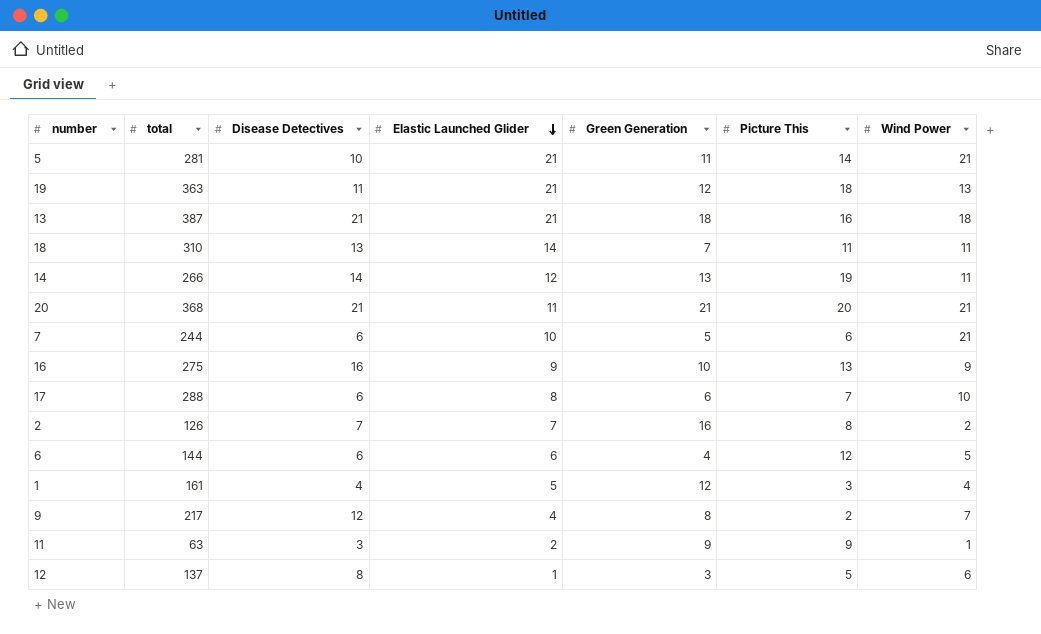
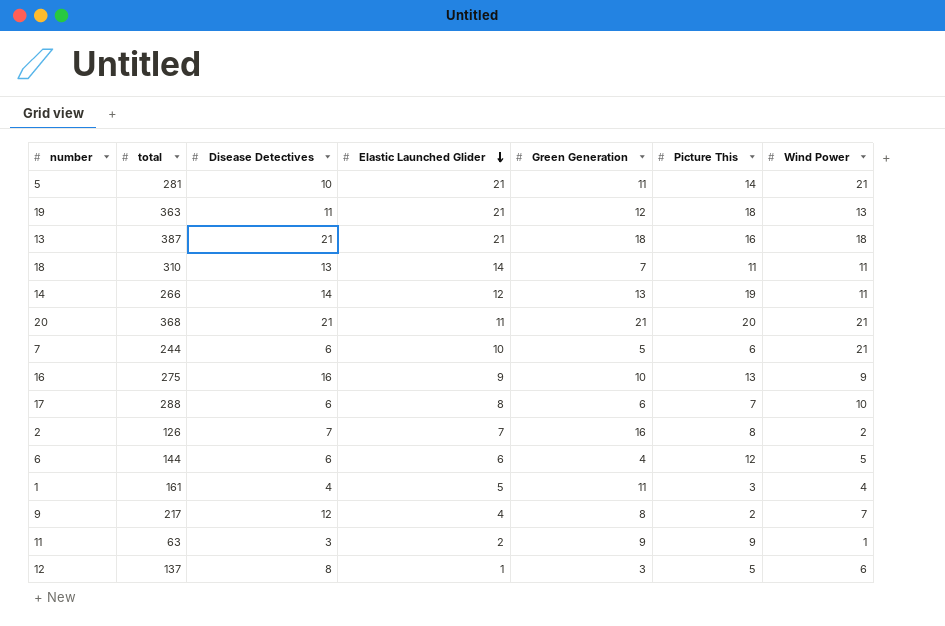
1 | Green Generation: 12 -> 11

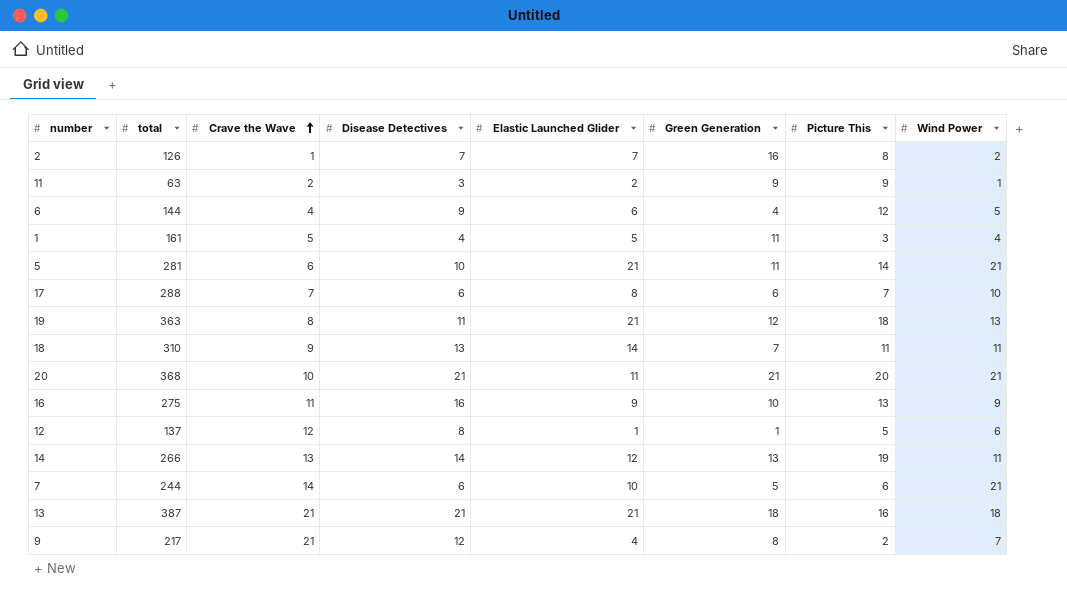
row order: Elastic Launched Glider descending -> Crave the Wave ascending
column Crave the Wave | position: none -> 3
6 | Disease Detectives: 6 -> 9
12 | Green Generation: 3 -> 1

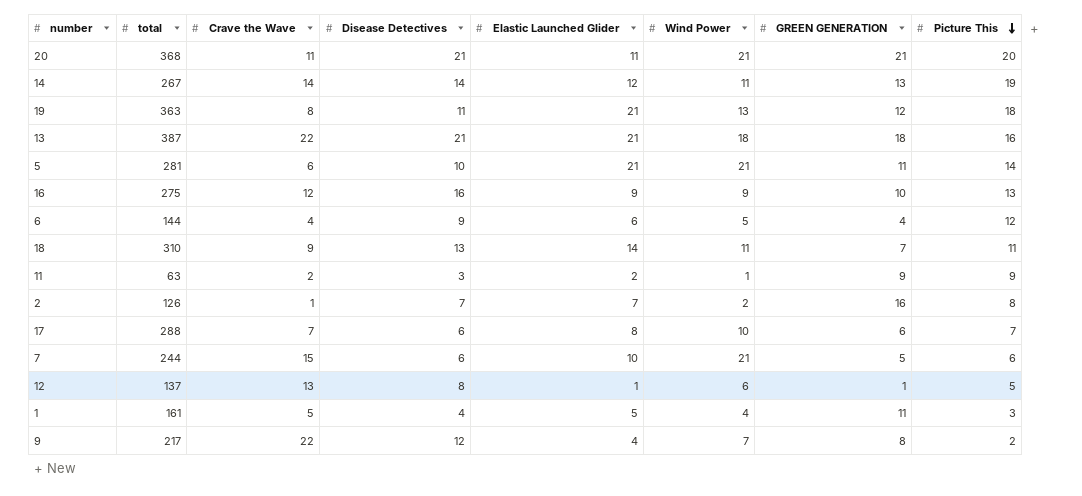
row order: Crave the Wave ascending -> Picture This descending
column Wind Power | position: 8 -> 6
column name: Green Generation -> GREEN GENERATION
20 | Crave the Wave: 10 -> 11
14 | total: 266 -> 267
14 | Crave the Wave: 13 -> 14
13 | Crave the Wave: 21 -> 22
16 | Crave the Wave: 11 -> 12
7 | Crave the Wave: 14 -> 15
12 | Crave the Wave: 12 -> 13
9 | Crave the Wave: 21 -> 22

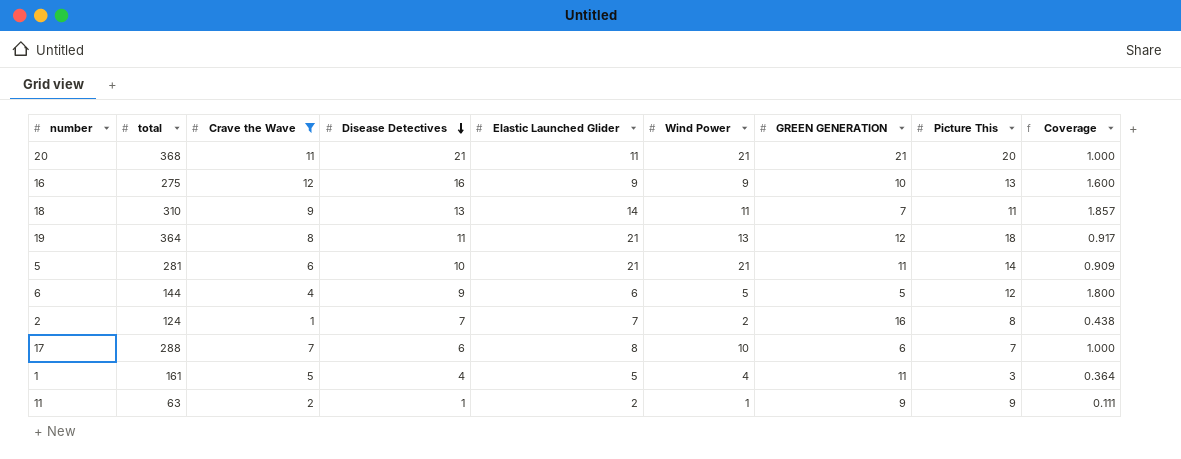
filter: none -> Crave the Wave <= 12
row order: Picture This descending -> Disease Detectives descending
column Coverage | formula: none -> [Disease Detectives] / [GREEN GENERATION]
19 | total: 363 -> 364
6 | GREEN GENERATION: 4 -> 5
2 | total: 126 -> 124
11 | Disease Detectives: 3 -> 1

